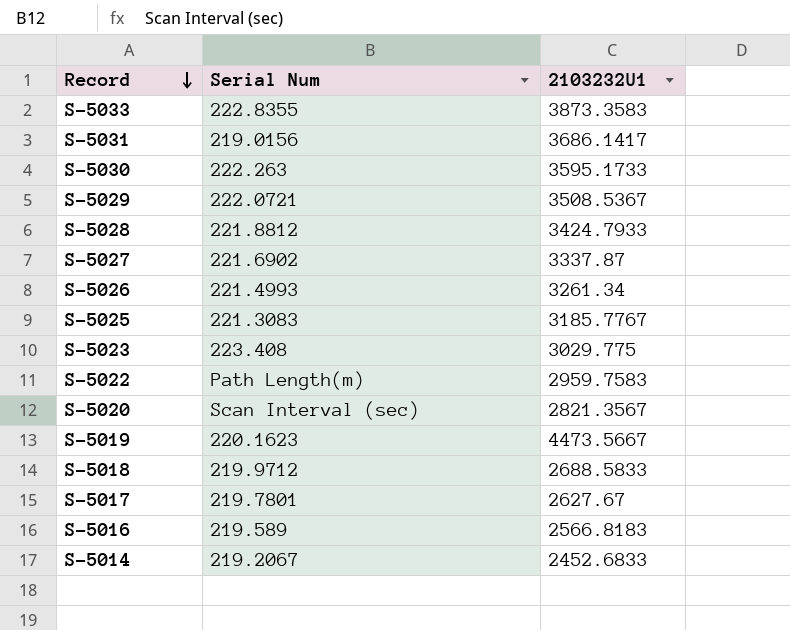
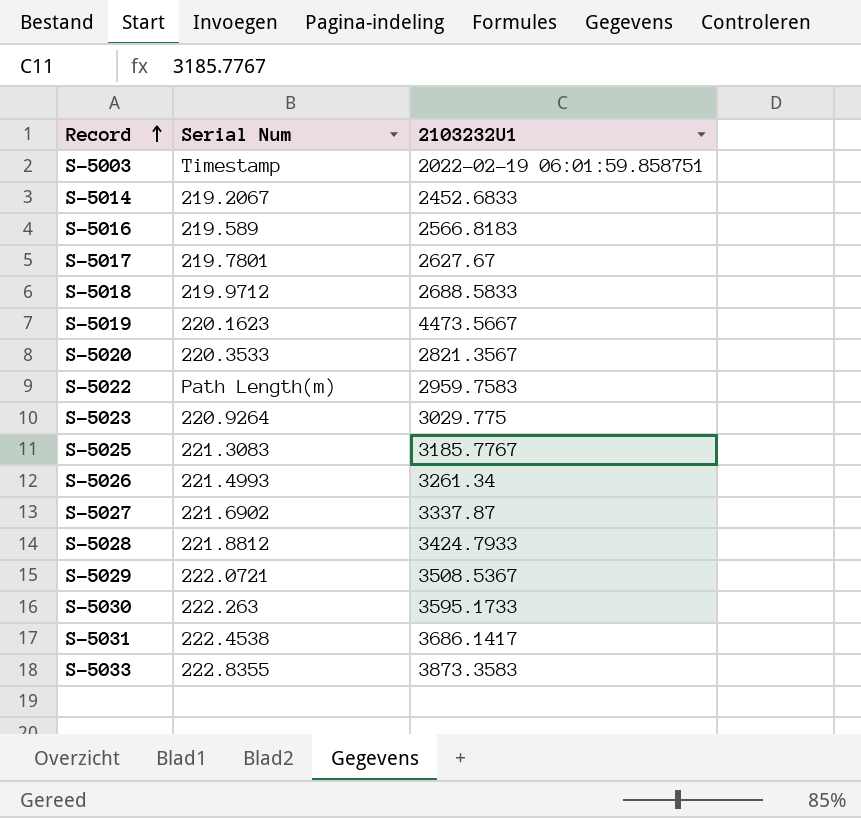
row order: Record descending -> Record ascending
row S-5003: none -> Timestamp | 2022-02-19 06:01:59.858751
S-5020 | Serial Num: Scan Interval (sec) -> 220.3533
S-5023 | Serial Num: 223.408 -> 220.9264
S-5031 | Serial Num: 219.0156 -> 222.4538

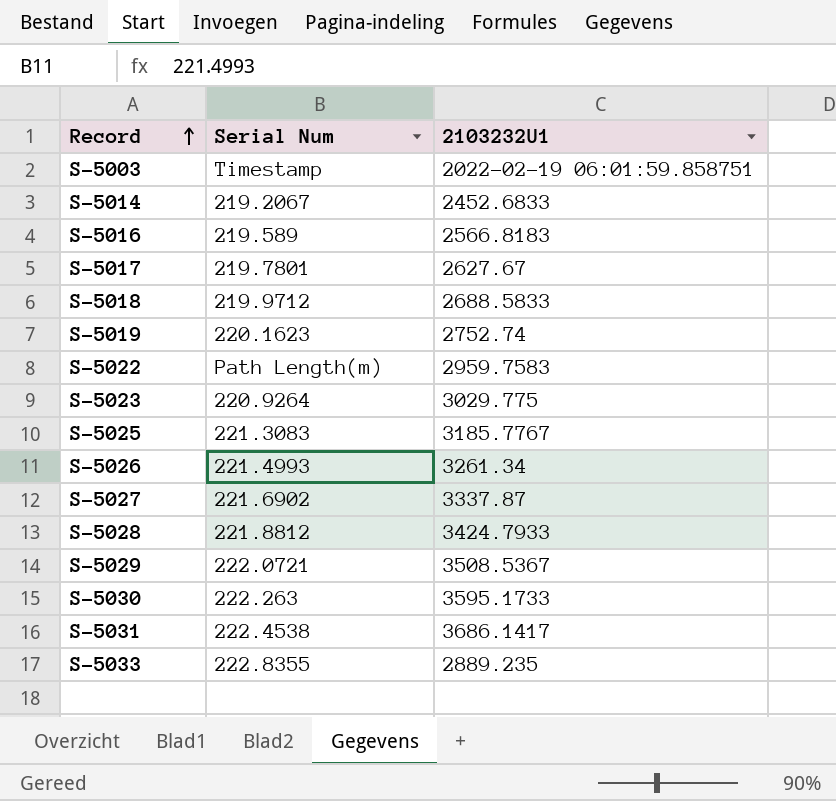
row S-5020: 220.3533 | 2821.3567 -> none
S-5019 | 2103232U1: 4473.5667 -> 2752.74
S-5033 | 2103232U1: 3873.3583 -> 2889.235

